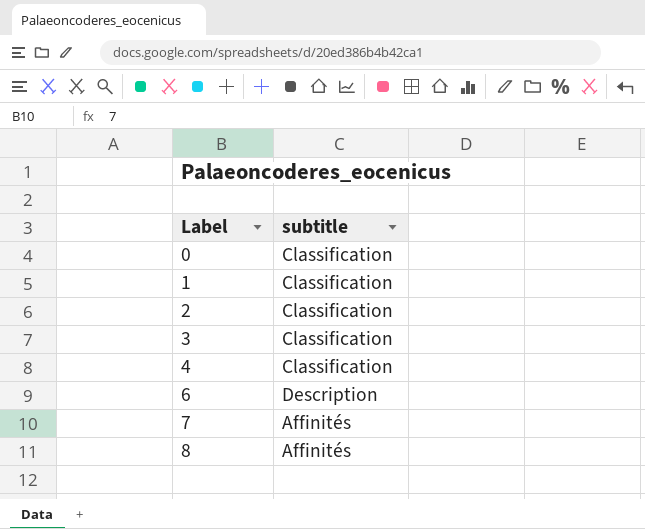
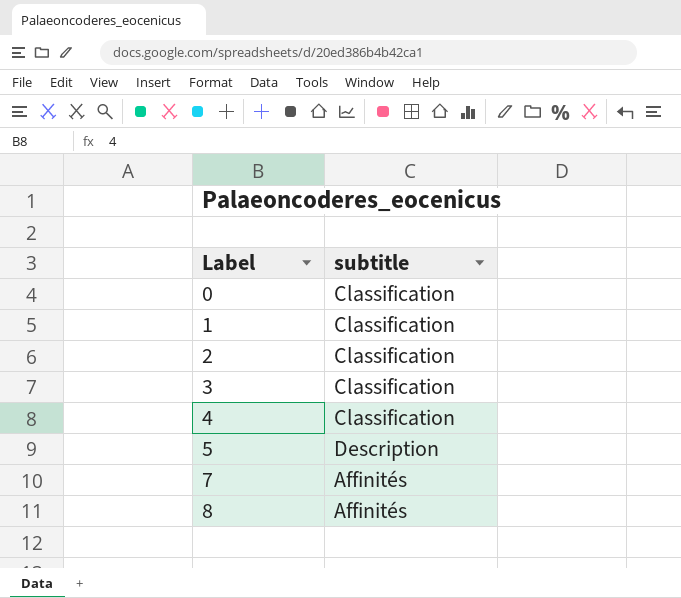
row 6: Description -> none
row 5: none -> Description

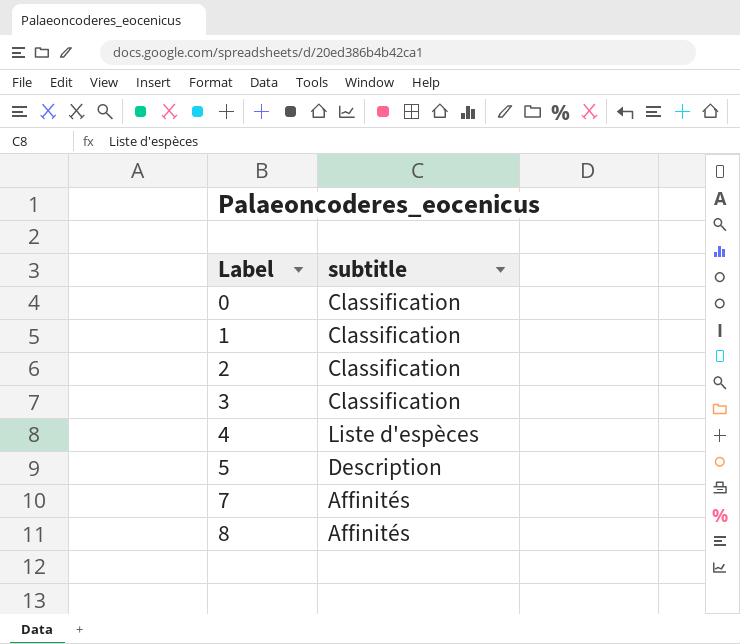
4 | subtitle: Classification -> Liste d'espèces

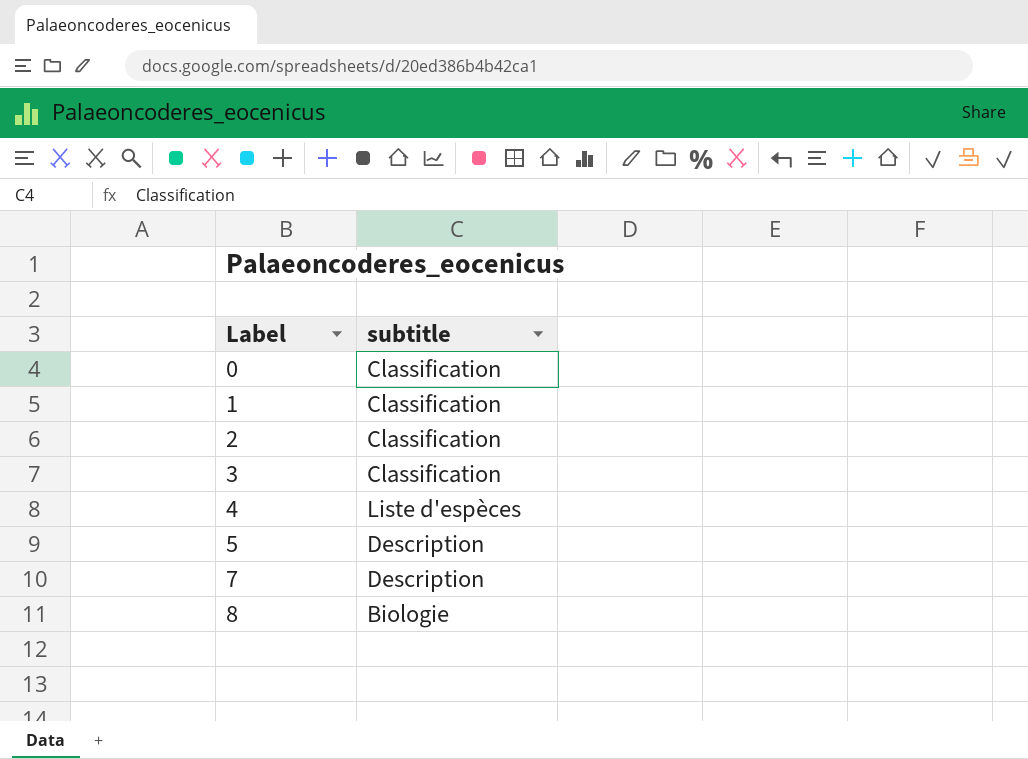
7 | subtitle: Affinités -> Description
8 | subtitle: Affinités -> Biologie

